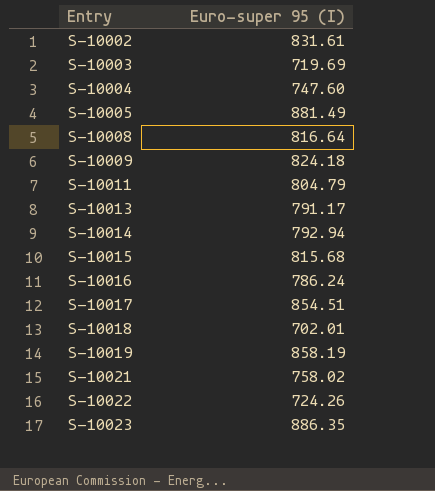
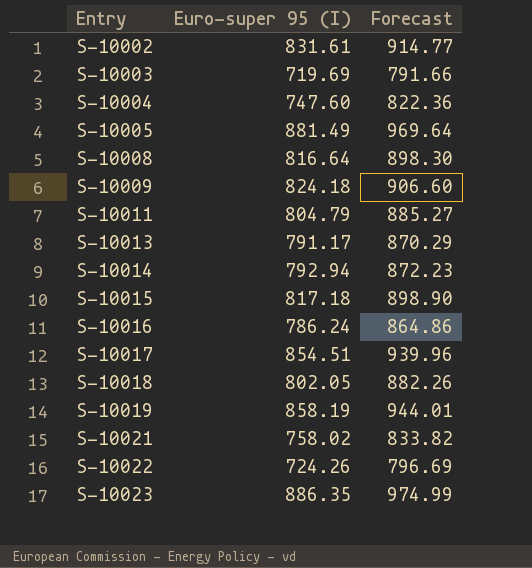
column Forecast | formula: none -> [Euro-super 95 (I)] * 1.1
S-10015 | Euro-super 95 (I): 815.68 -> 817.18
S-10018 | Euro-super 95 (I): 702.01 -> 802.05

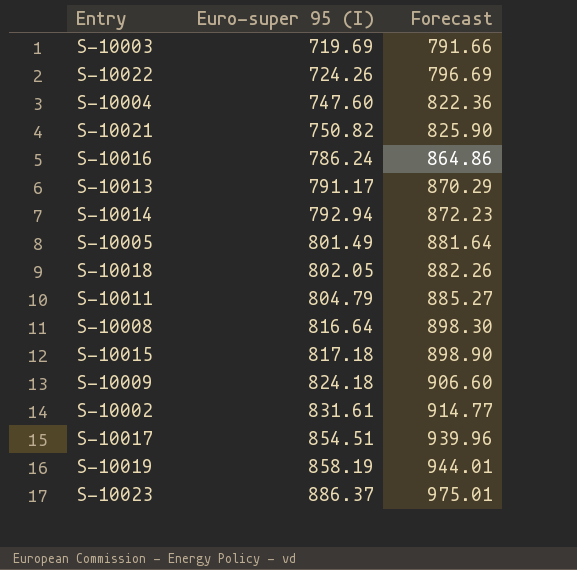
row order: Entry ascending -> Euro-super 95 (I) ascending
S-10021 | Euro-super 95 (I): 758.02 -> 750.82
S-10021 | Forecast: 833.82 -> 825.90
S-10005 | Euro-super 95 (I): 881.49 -> 801.49
S-10005 | Forecast: 969.64 -> 881.64
S-10023 | Euro-super 95 (I): 886.35 -> 886.37
S-10023 | Forecast: 974.99 -> 975.01

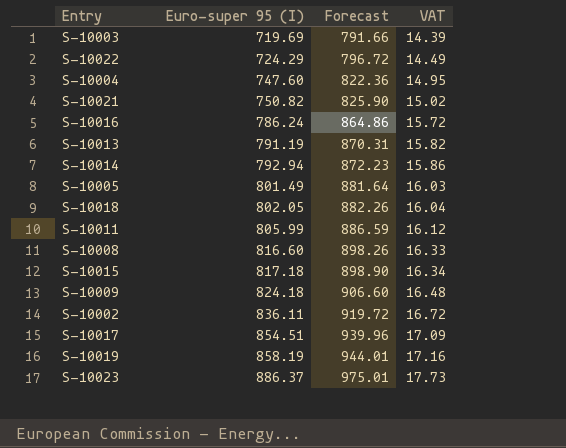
column VAT | formula: none -> [Euro-super 95 (I)] * 0.02
S-10022 | Euro-super 95 (I): 724.26 -> 724.29
S-10022 | Forecast: 796.69 -> 796.72
S-10013 | Euro-super 95 (I): 791.17 -> 791.19
S-10013 | Forecast: 870.29 -> 870.31
S-10011 | Euro-super 95 (I): 804.79 -> 805.99
S-10011 | Forecast: 885.27 -> 886.59
S-10008 | Euro-super 95 (I): 816.64 -> 816.60
S-10008 | Forecast: 898.30 -> 898.26
S-10002 | Euro-super 95 (I): 831.61 -> 836.11
S-10002 | Forecast: 914.77 -> 919.72

